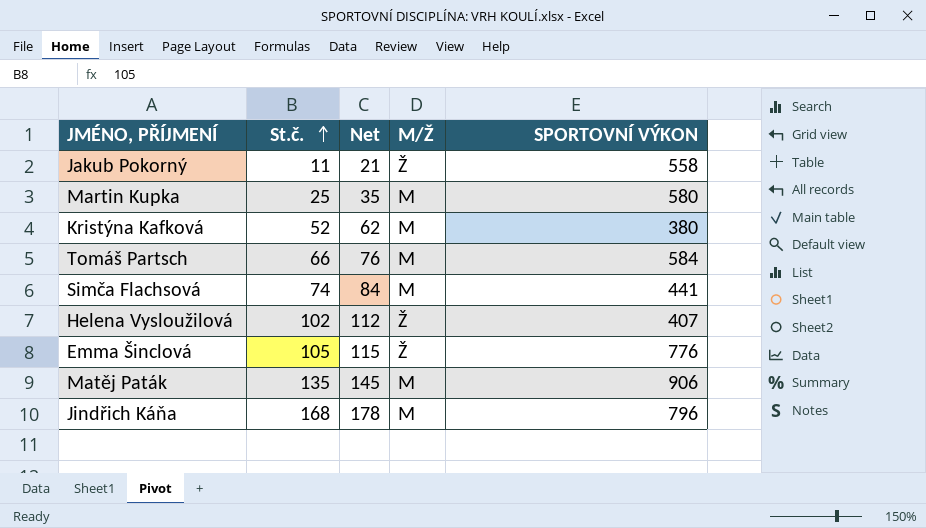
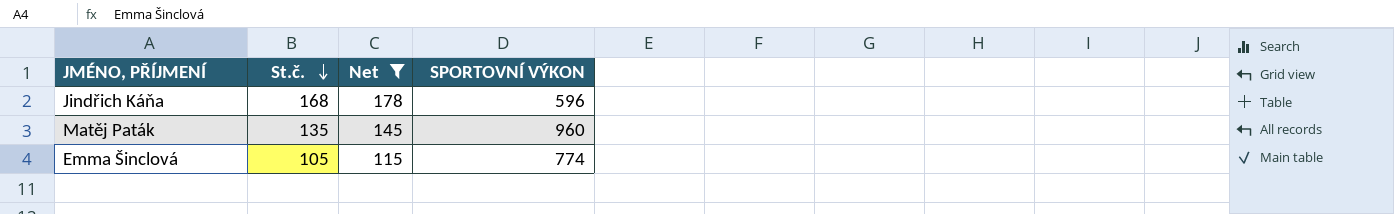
filter: none -> Net >= 115
row order: St.č. ascending -> St.č. descending
column M/Ž | position: 4 -> none
Jindřich Káňa | SPORTOVNÍ VÝKON: 796 -> 596
Matěj Paták | SPORTOVNÍ VÝKON: 906 -> 960
Emma Šinclová | SPORTOVNÍ VÝKON: 776 -> 774

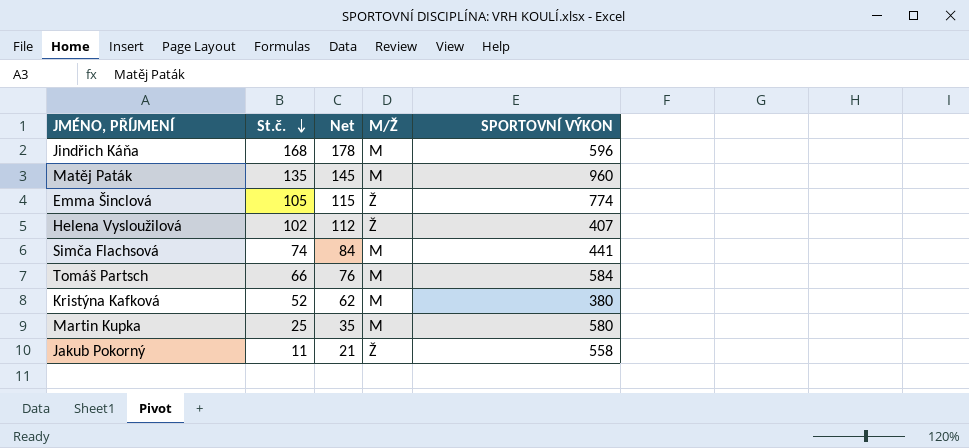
filter: Net >= 115 -> none
column M/Ž | position: none -> 4

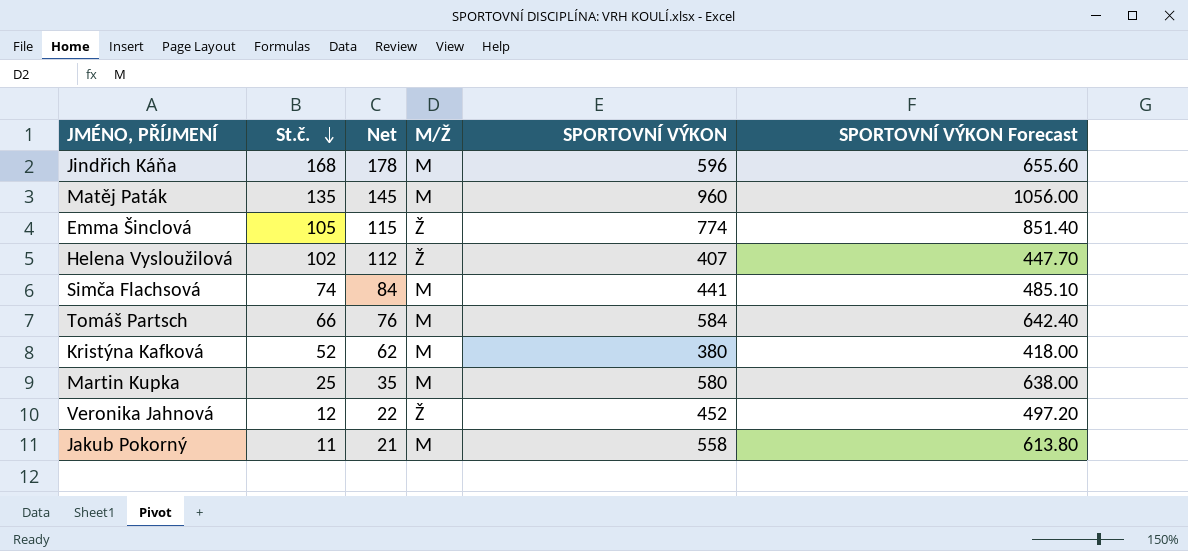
column SPORTOVNÍ VÝKON Forecast | formula: none -> [SPORTOVNÍ VÝKON] * 1.1
row Veronika Jahnová: none -> 12 | 22 | Ž | 452 | 497.20
Jakub Pokorný | M/Ž: Ž -> M

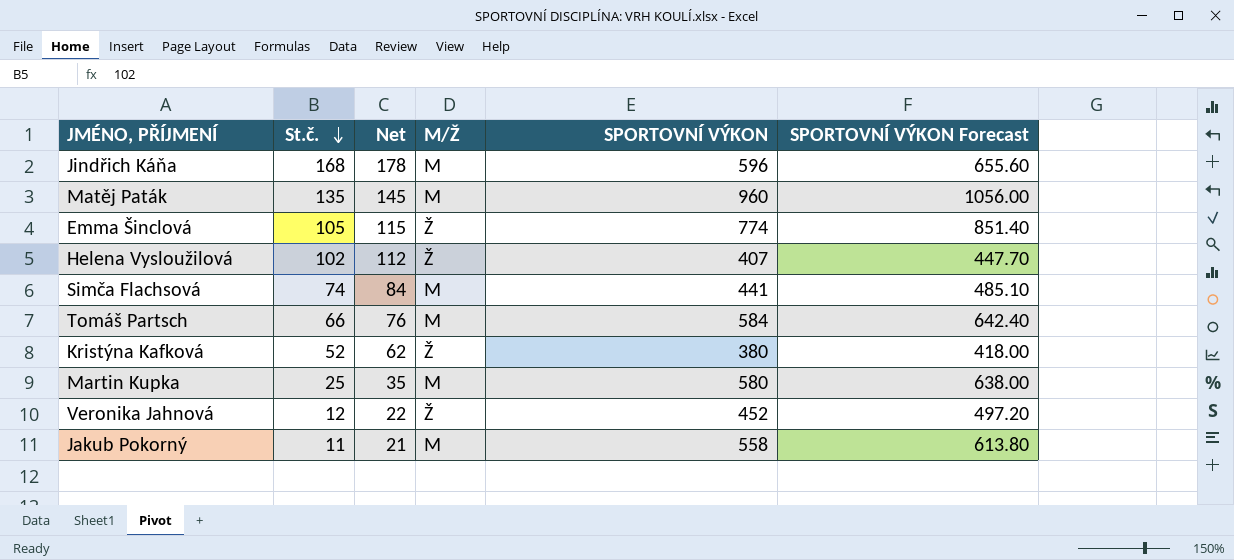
Kristýna Kafková | M/Ž: M -> Ž

